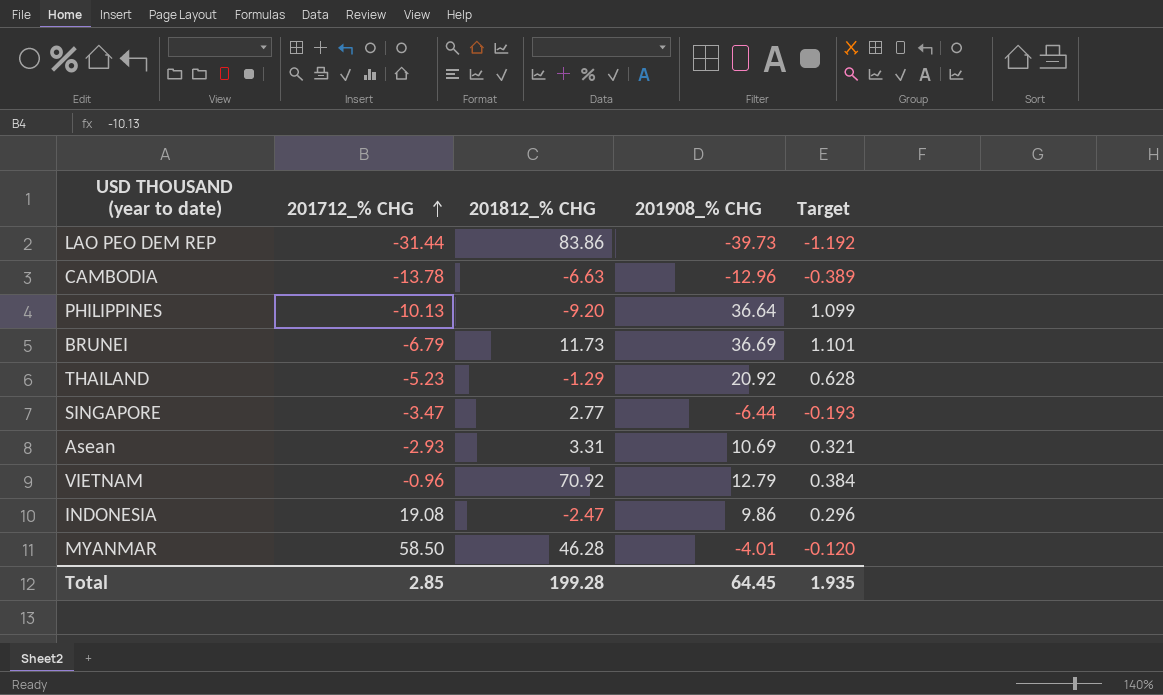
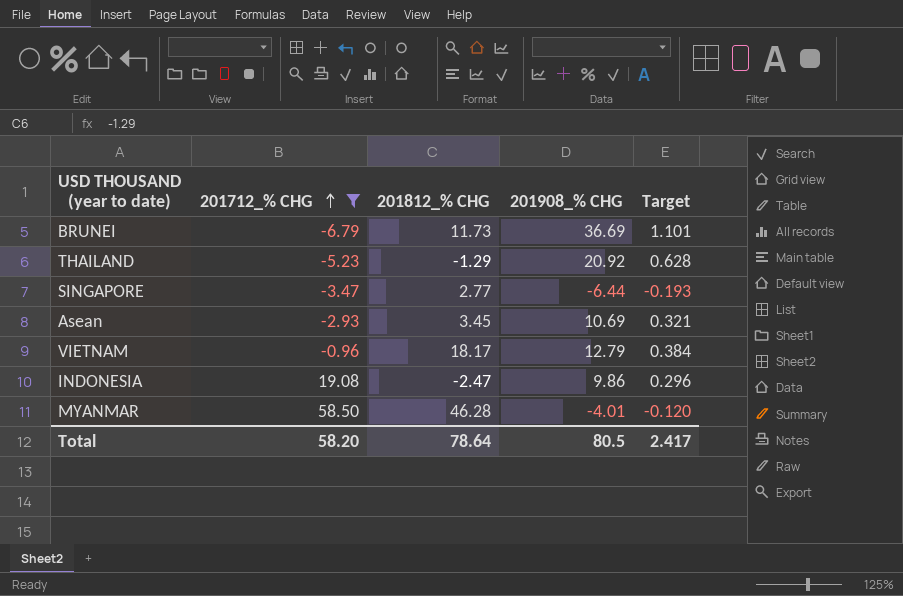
filter: none -> 201712_% CHG >= -6.79
Asean | 201812_% CHG: 3.31 -> 3.45
VIETNAM | 201812_% CHG: 70.92 -> 18.17
Total | 201712_% CHG: 2.85 -> 58.20
Total | 201812_% CHG: 199.28 -> 78.64
Total | 201908_% CHG: 64.45 -> 80.5
Total | Target: 1.935 -> 2.417

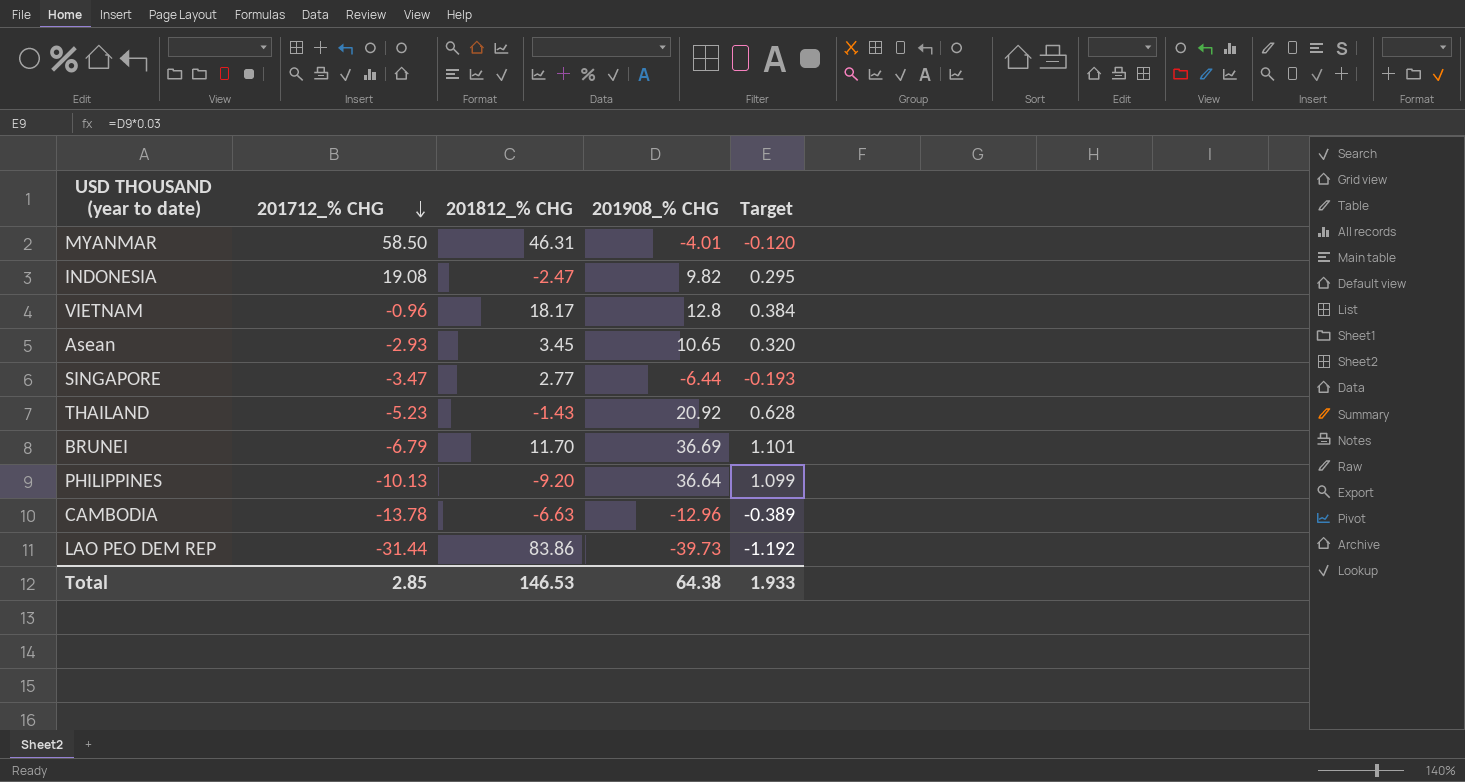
filter: 201712_% CHG >= -6.79 -> none
row order: 201712_% CHG ascending -> 201712_% CHG descending
MYANMAR | 201812_% CHG: 46.28 -> 46.31
INDONESIA | 201908_% CHG: 9.86 -> 9.82
INDONESIA | Target: 0.296 -> 0.295
VIETNAM | 201908_% CHG: 12.79 -> 12.8
Asean | 201908_% CHG: 10.69 -> 10.65
Asean | Target: 0.321 -> 0.320
THAILAND | 201812_% CHG: -1.29 -> -1.43
BRUNEI | 201812_% CHG: 11.73 -> 11.70
Total | 201712_% CHG: 58.20 -> 2.85
Total | 201812_% CHG: 78.64 -> 146.53
Total | 201908_% CHG: 80.5 -> 64.38
Total | Target: 2.417 -> 1.933

